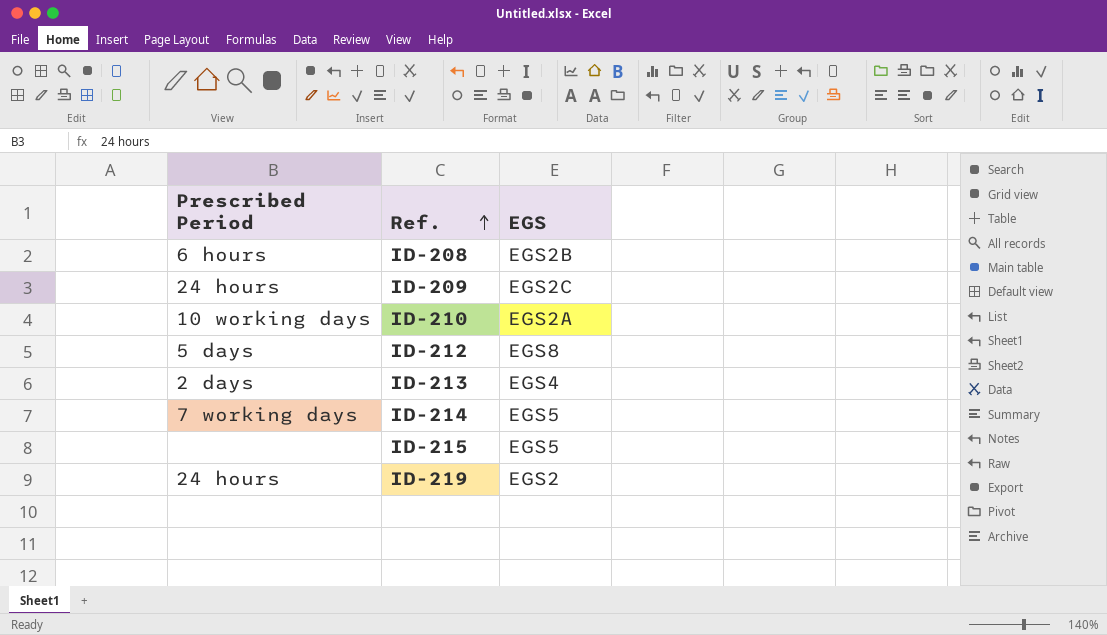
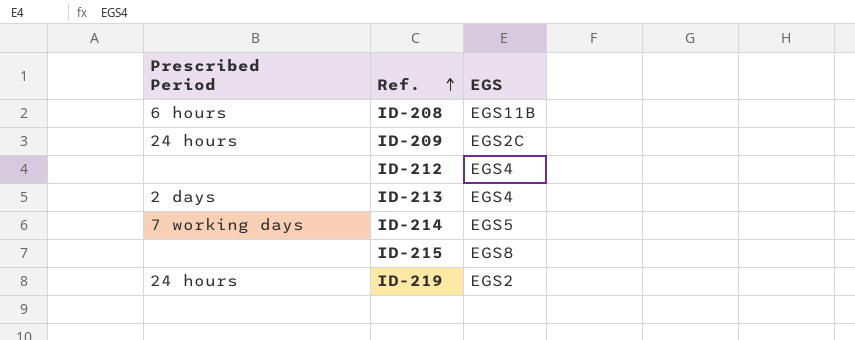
row ID-210: 10 working days | EGS2A -> none
ID-208 | EGS: EGS2B -> EGS11B
ID-212 | Prescribed Period: 5 days -> none
ID-212 | EGS: EGS8 -> EGS4
ID-215 | EGS: EGS5 -> EGS8

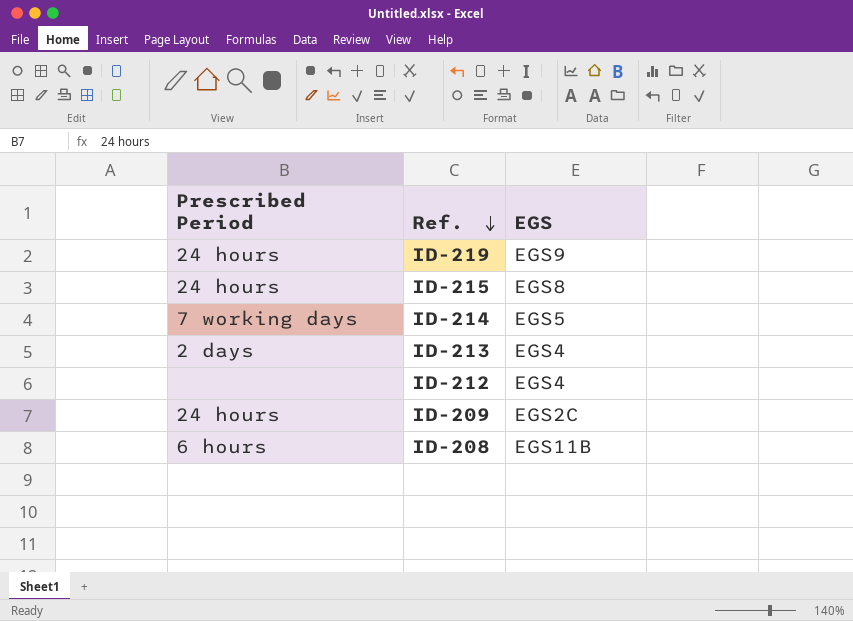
row order: Ref. ascending -> Ref. descending
ID-219 | EGS: EGS2 -> EGS9
ID-215 | Prescribed Period: none -> 24 hours

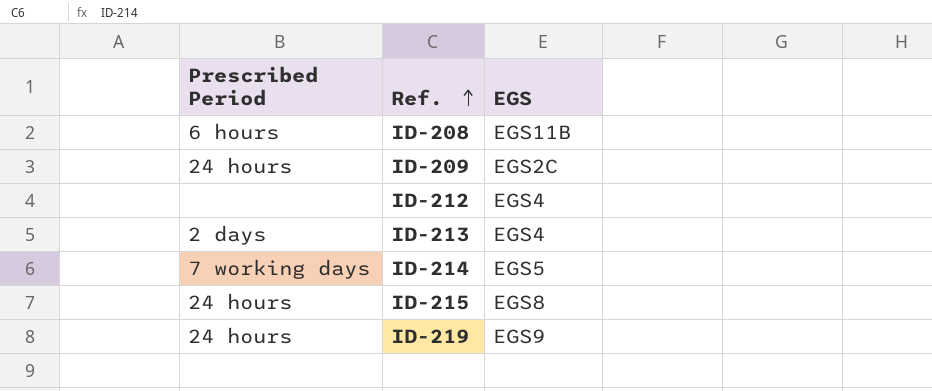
row order: Ref. descending -> Ref. ascending

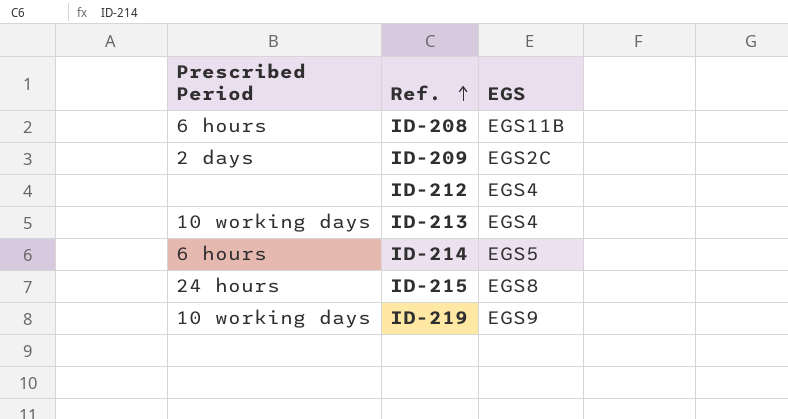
ID-209 | Prescribed Period: 24 hours -> 2 days
ID-213 | Prescribed Period: 2 days -> 10 working days
ID-214 | Prescribed Period: 7 working days -> 6 hours
ID-219 | Prescribed Period: 24 hours -> 10 working days

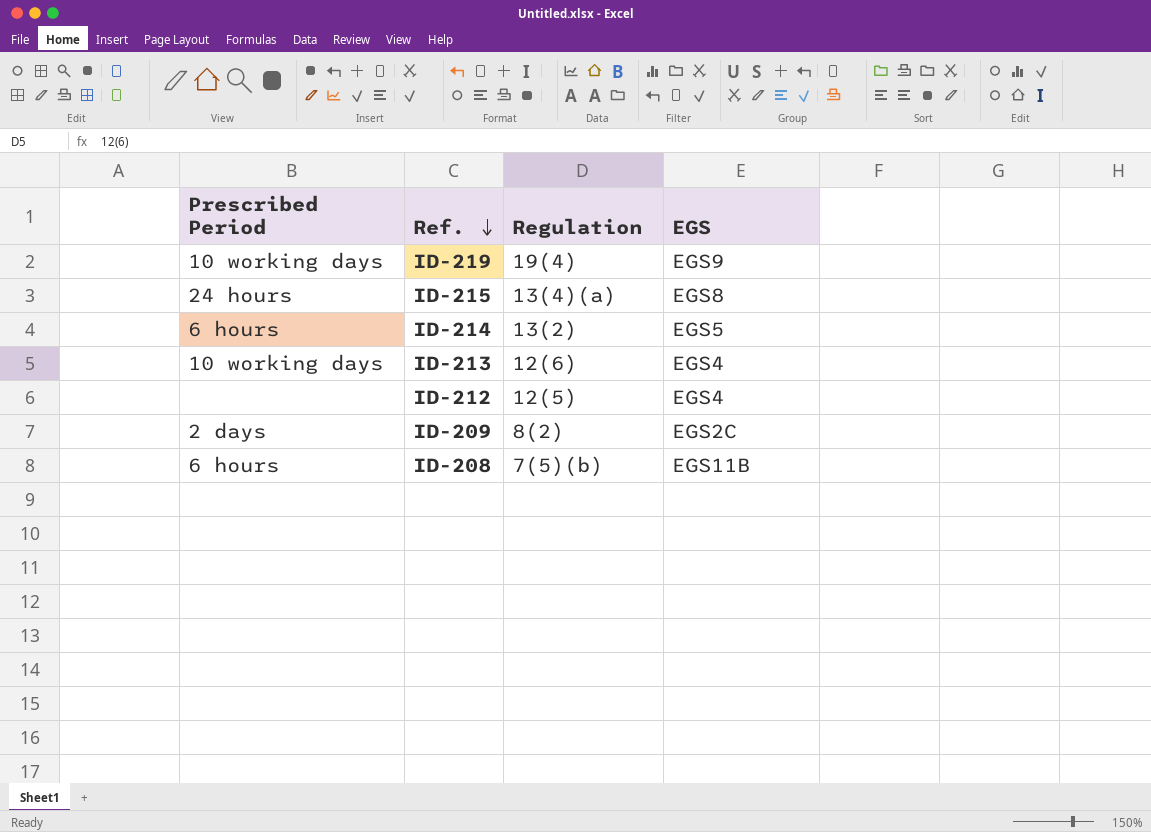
row order: Ref. ascending -> Ref. descending
column Regulation | position: none -> 3

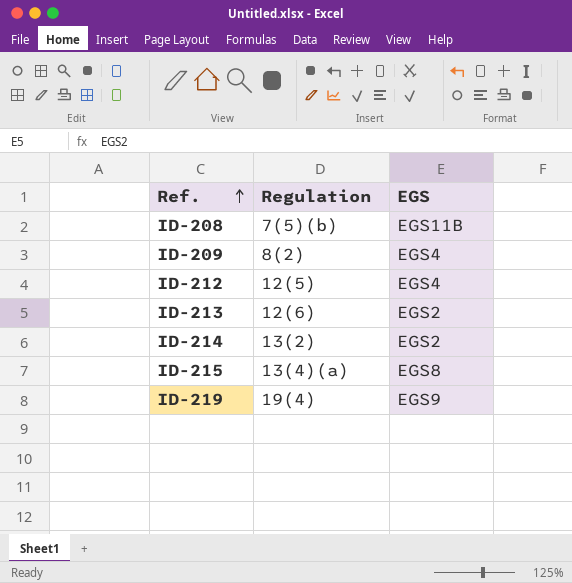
row order: Ref. descending -> Ref. ascending
column Prescribed Period | position: 1 -> none
ID-209 | EGS: EGS2C -> EGS4
ID-213 | EGS: EGS4 -> EGS2
ID-214 | EGS: EGS5 -> EGS2

